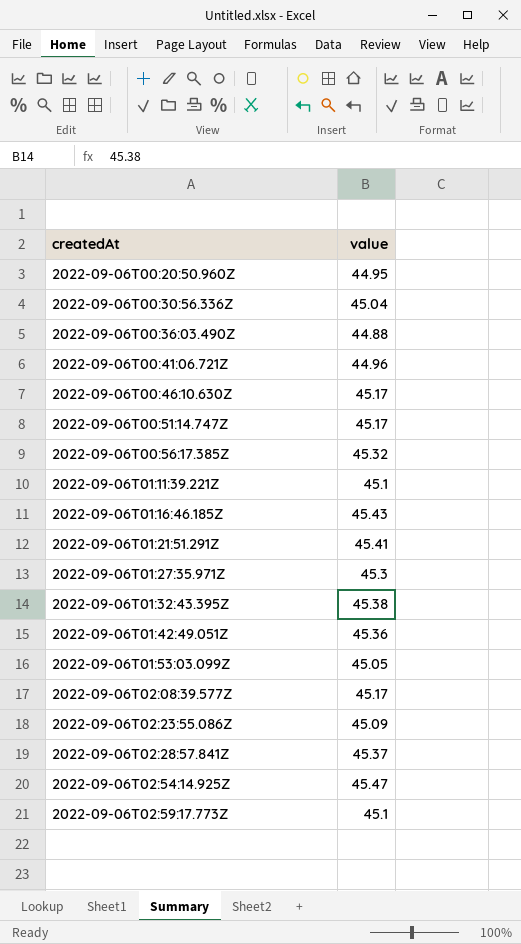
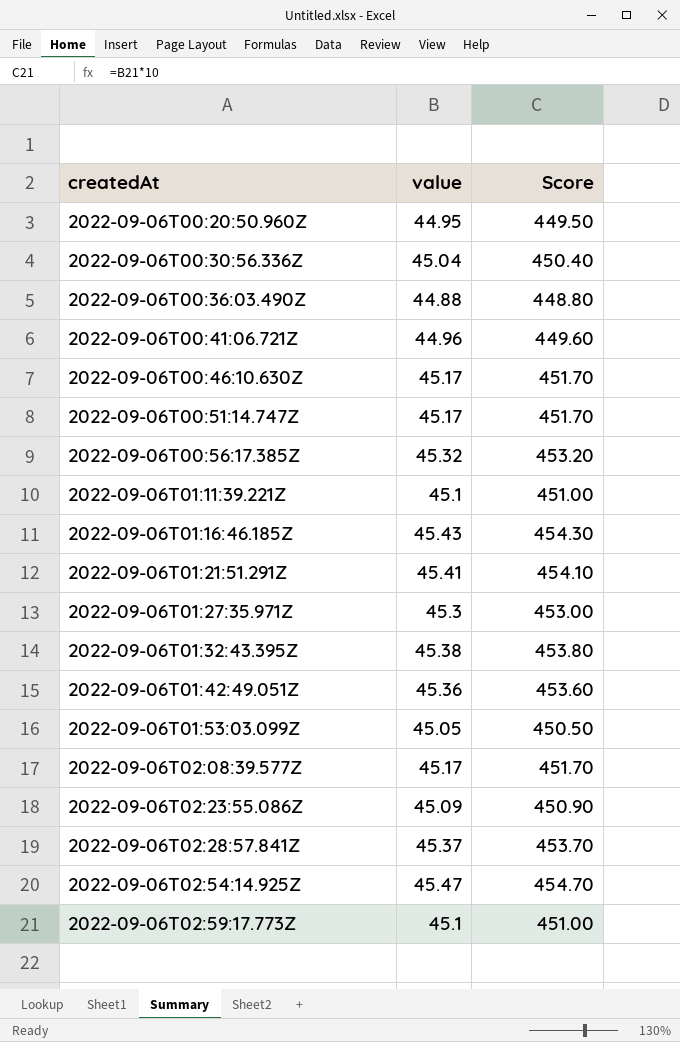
column Score | formula: none -> [value] * 10

